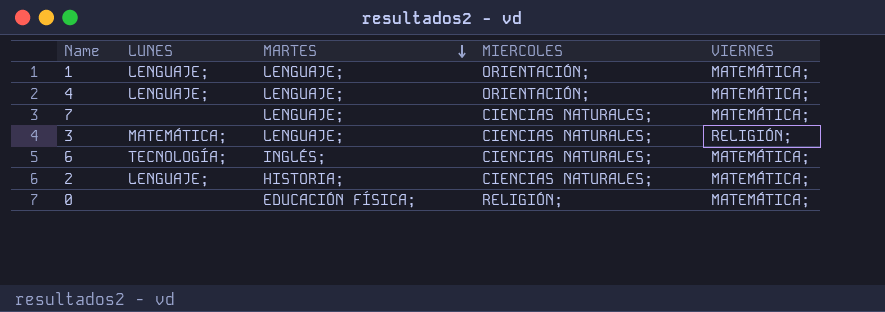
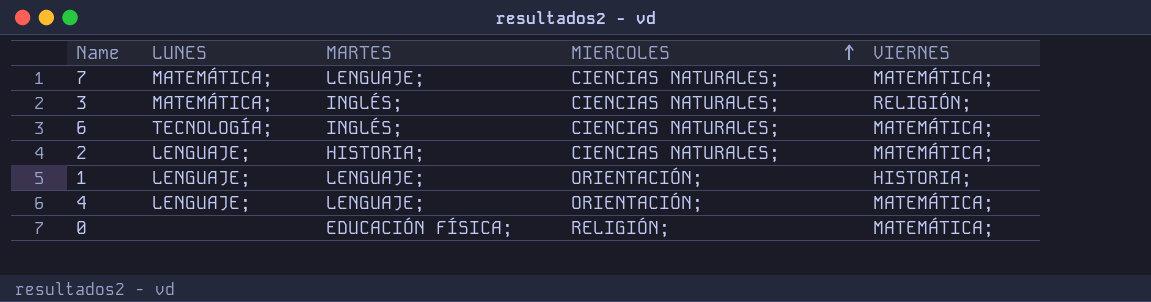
row order: MARTES descending -> MIERCOLES ascending
7 | LUNES: none -> MATEMÁTICA;
3 | MARTES: LENGUAJE; -> INGLÉS;
1 | VIERNES: MATEMÁTICA; -> HISTORIA;

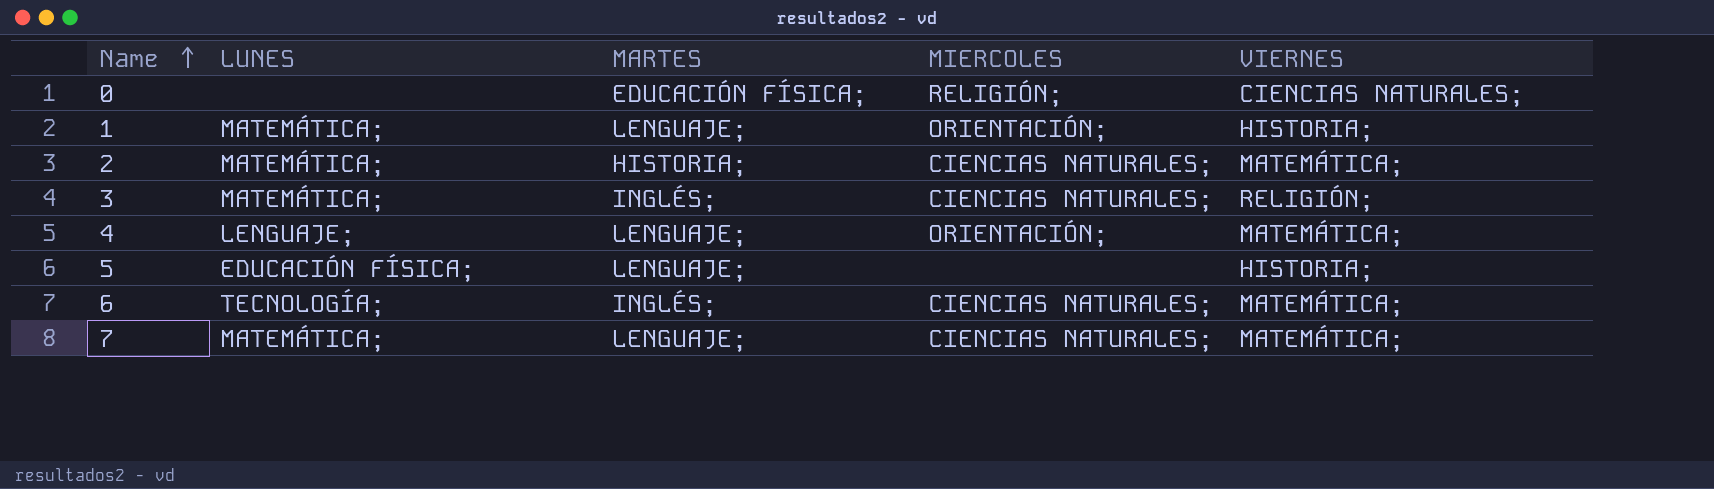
row order: MIERCOLES ascending -> Name ascending
0 | VIERNES: MATEMÁTICA; -> CIENCIAS NATURALES;
1 | LUNES: LENGUAJE; -> MATEMÁTICA;
2 | LUNES: LENGUAJE; -> MATEMÁTICA;
row 5: none -> EDUCACIÓN FÍSICA; | LENGUAJE; | none | HISTORIA;

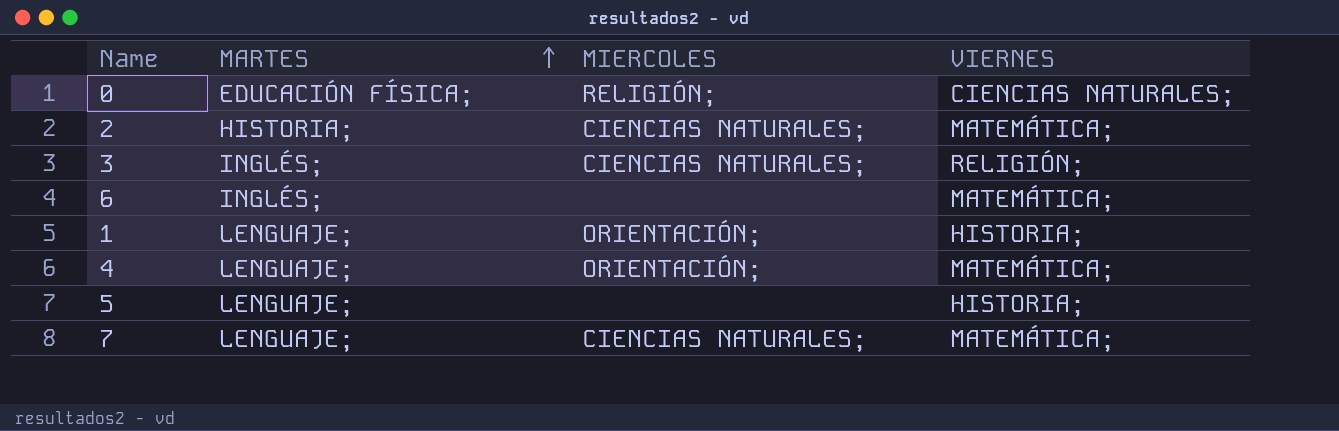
row order: Name ascending -> MARTES ascending
column LUNES | position: 2 -> none
6 | MIERCOLES: CIENCIAS NATURALES; -> none

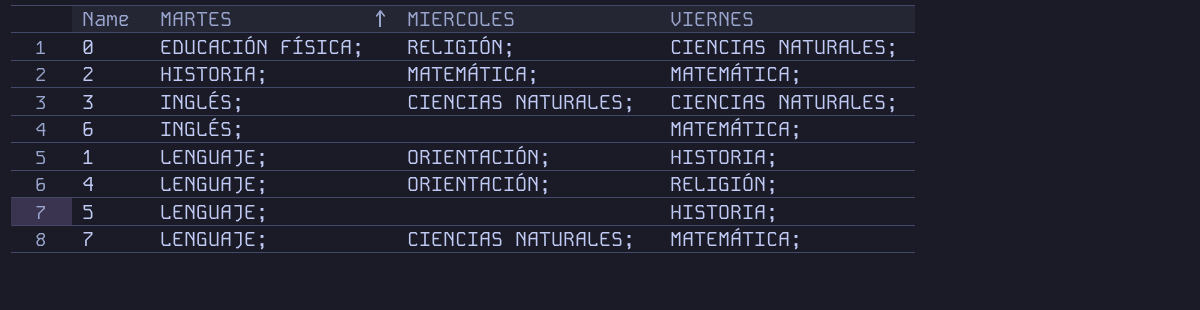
2 | MIERCOLES: CIENCIAS NATURALES; -> MATEMÁTICA;
3 | VIERNES: RELIGIÓN; -> CIENCIAS NATURALES;
4 | VIERNES: MATEMÁTICA; -> RELIGIÓN;

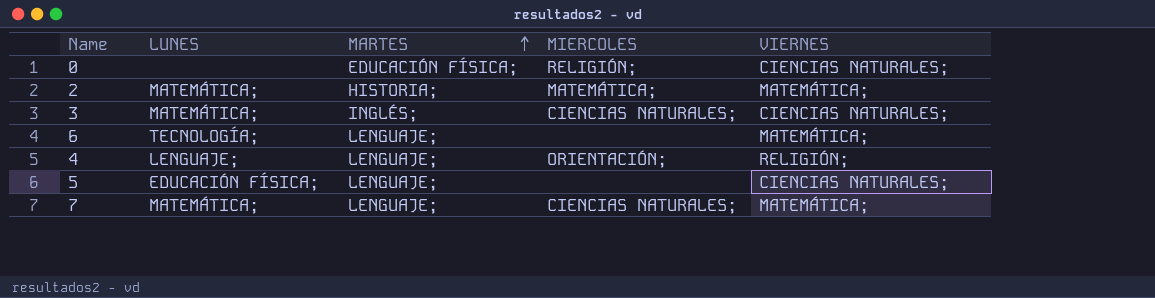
column LUNES | position: none -> 2
row 1: LENGUAJE; | ORIENTACIÓN; | HISTORIA; -> none
6 | MARTES: INGLÉS; -> LENGUAJE;
5 | VIERNES: HISTORIA; -> CIENCIAS NATURALES;

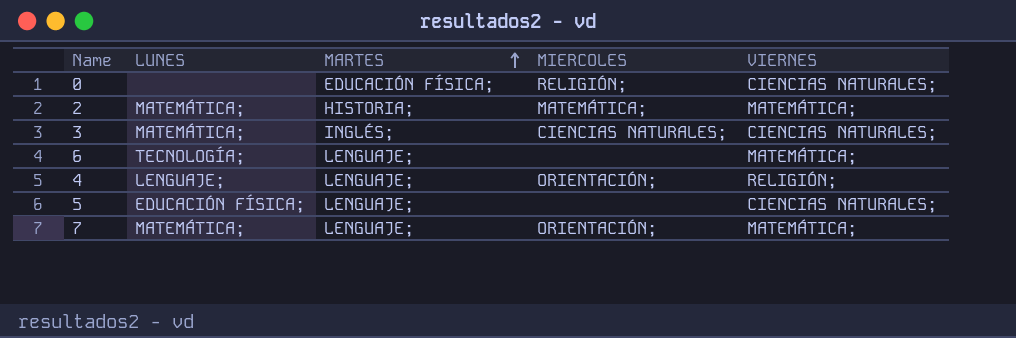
7 | MIERCOLES: CIENCIAS NATURALES; -> ORIENTACIÓN;

